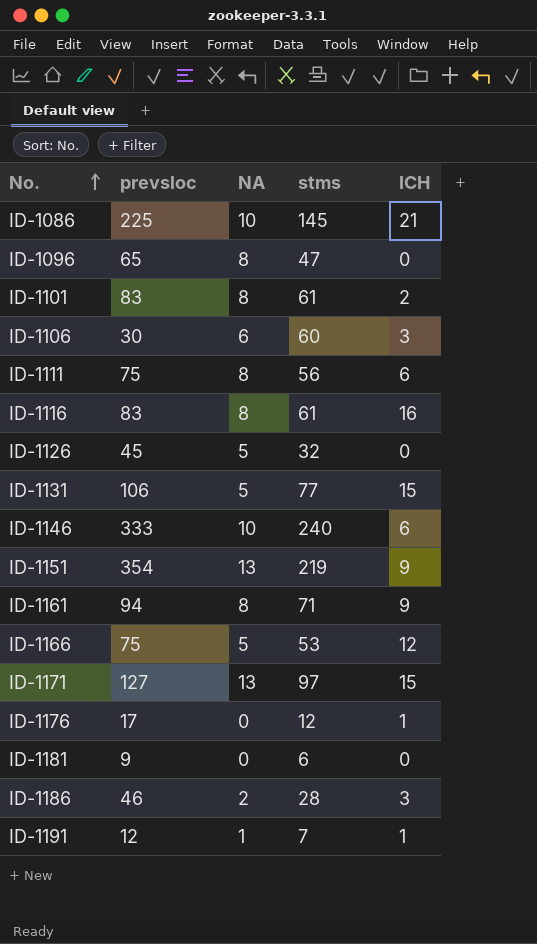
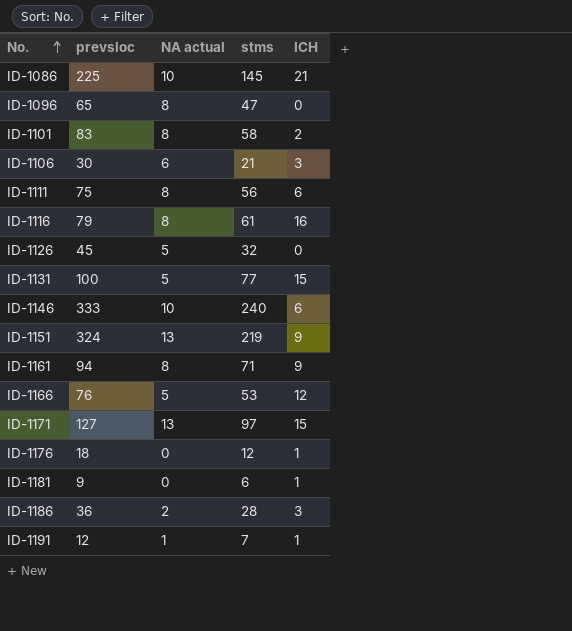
column name: NA -> NA actual
ID-1101 | stms: 61 -> 58
ID-1106 | stms: 60 -> 21
ID-1116 | prevsloc: 83 -> 79
ID-1131 | prevsloc: 106 -> 100
ID-1151 | prevsloc: 354 -> 324
ID-1166 | prevsloc: 75 -> 76
ID-1176 | prevsloc: 17 -> 18
ID-1181 | ICH: 0 -> 1
ID-1186 | prevsloc: 46 -> 36

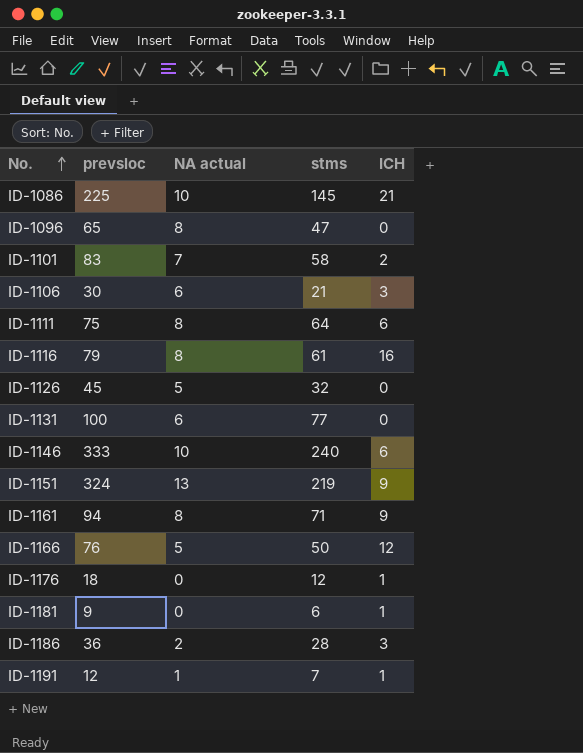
row ID-1171: 127 | 13 | 97 | 15 -> none
ID-1101 | NA actual: 8 -> 7
ID-1111 | stms: 56 -> 64
ID-1131 | NA actual: 5 -> 6
ID-1131 | ICH: 15 -> 0
ID-1166 | stms: 53 -> 50

